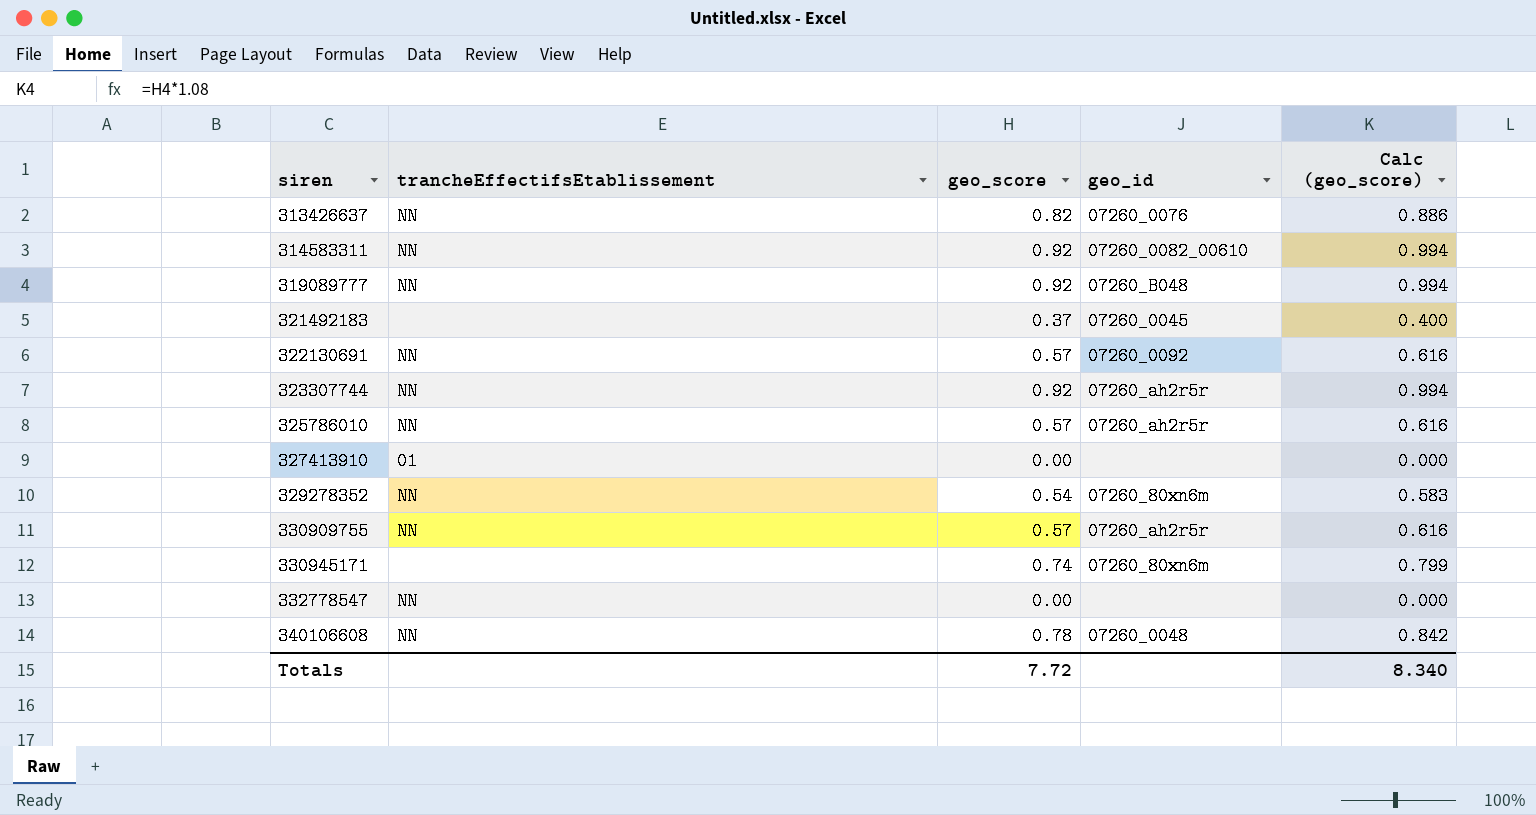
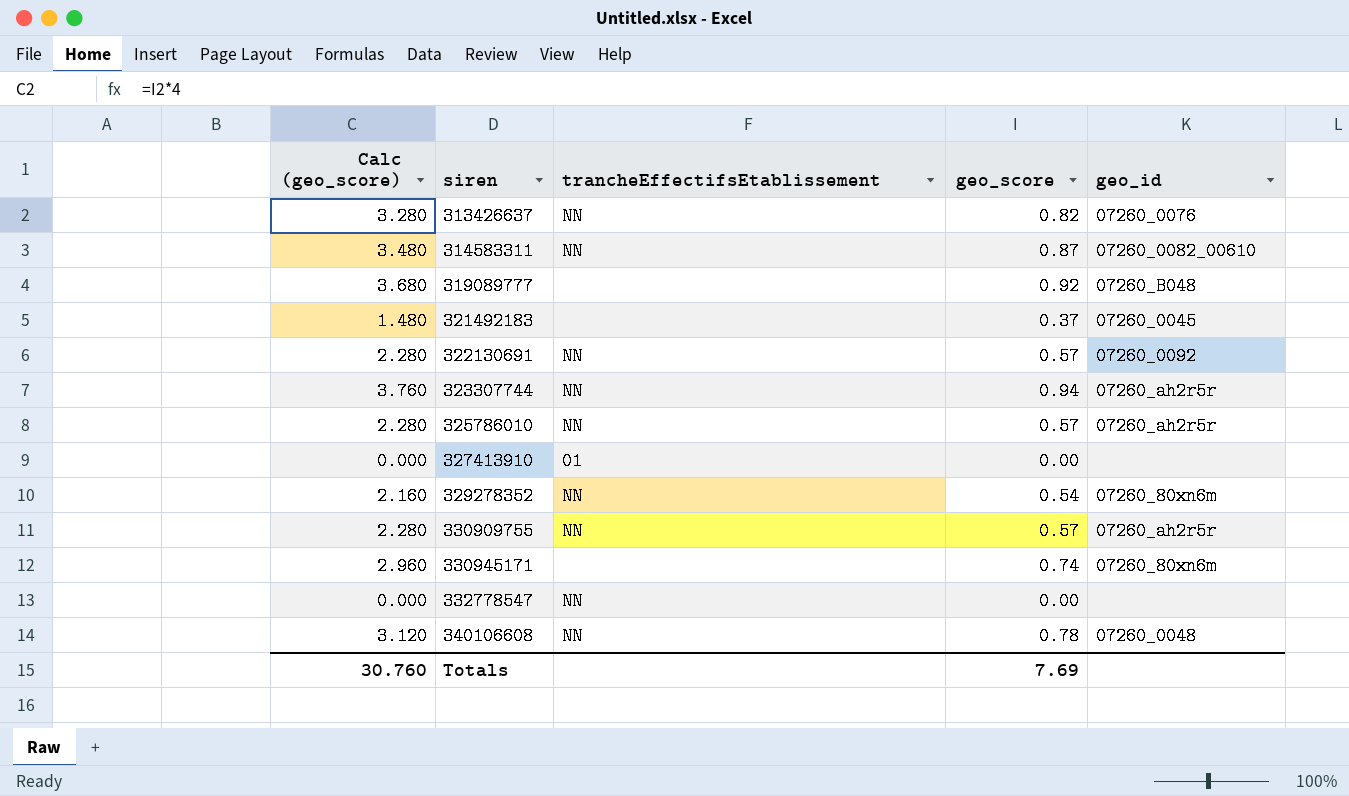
column Calc (geo_score) | formula: [geo_score] * 1.08 -> [geo_score] * 4
column Calc (geo_score) | position: 5 -> 1
314583311 | geo_score: 0.92 -> 0.87
319089777 | trancheEffectifsEtablissement: NN -> none
323307744 | geo_score: 0.92 -> 0.94
Totals | Calc (geo_score): 8.340 -> 30.760
Totals | geo_score: 7.72 -> 7.69

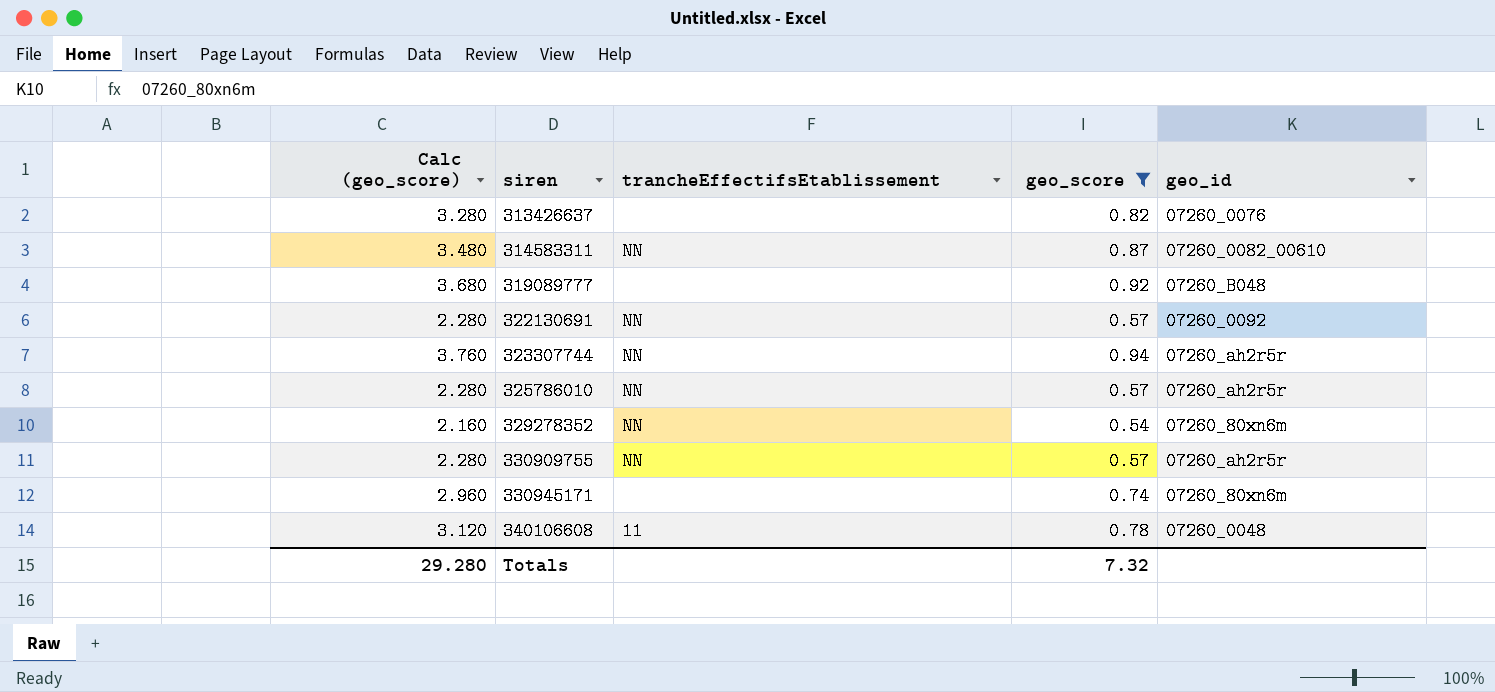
filter: none -> geo_score >= 0.54
313426637 | trancheEffectifsEtablissement: NN -> none
340106608 | trancheEffectifsEtablissement: NN -> 11
Totals | Calc (geo_score): 30.760 -> 29.280
Totals | geo_score: 7.69 -> 7.32

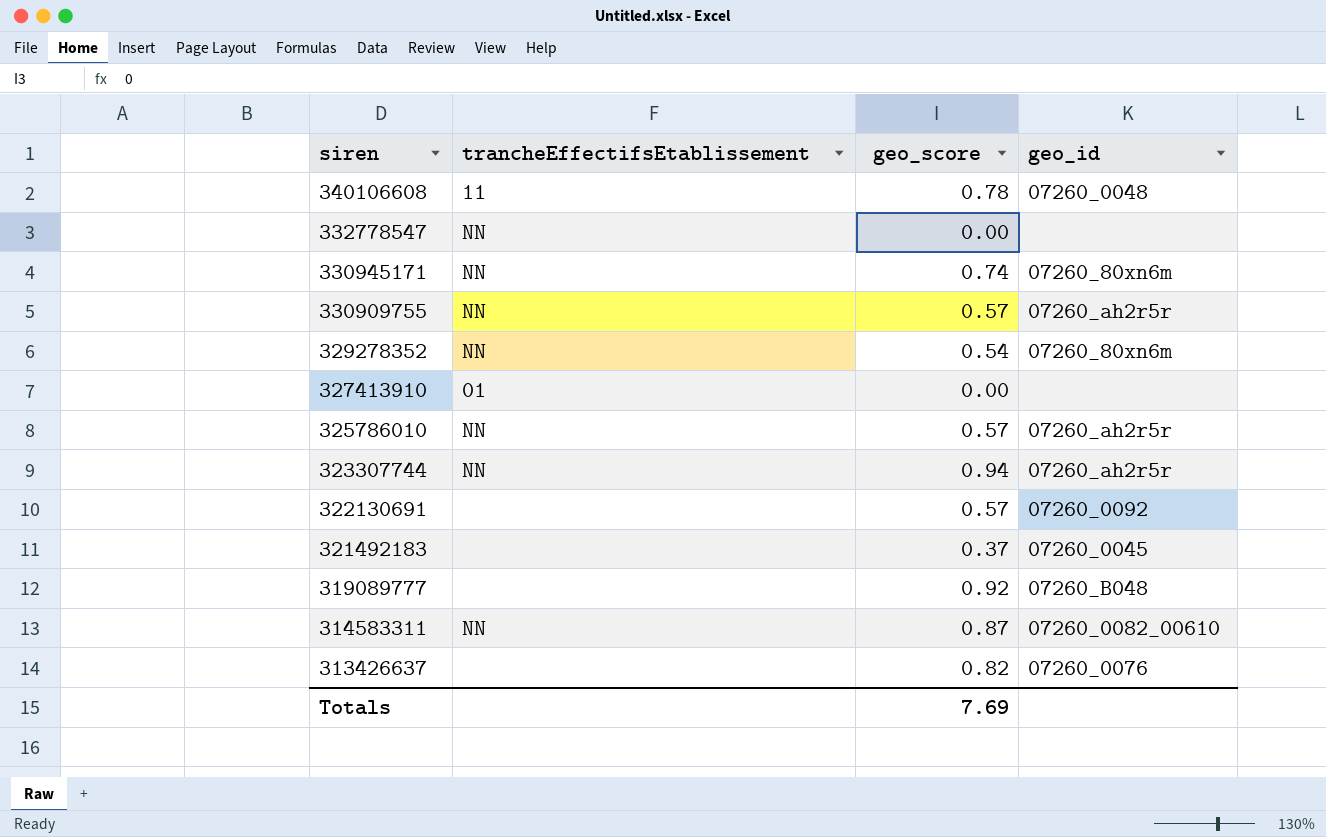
filter: geo_score >= 0.54 -> none
row order: siren ascending -> siren descending
column Calc (geo_score) | formula: [geo_score] * 4 -> none
330945171 | trancheEffectifsEtablissement: none -> NN
322130691 | trancheEffectifsEtablissement: NN -> none
Totals | geo_score: 7.32 -> 7.69

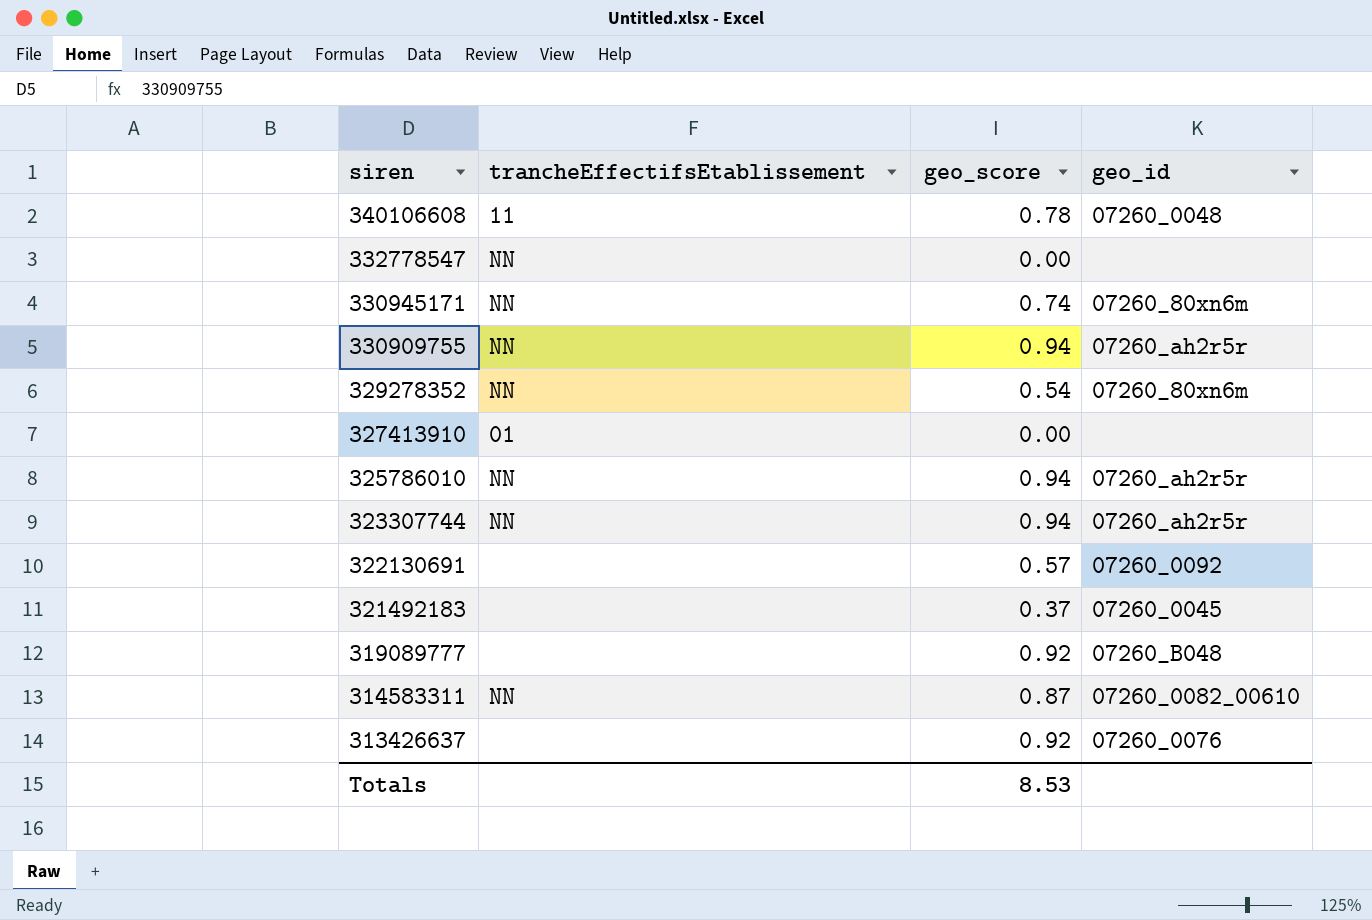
330909755 | geo_score: 0.57 -> 0.94
325786010 | geo_score: 0.57 -> 0.94
313426637 | geo_score: 0.82 -> 0.92
Totals | geo_score: 7.69 -> 8.53

